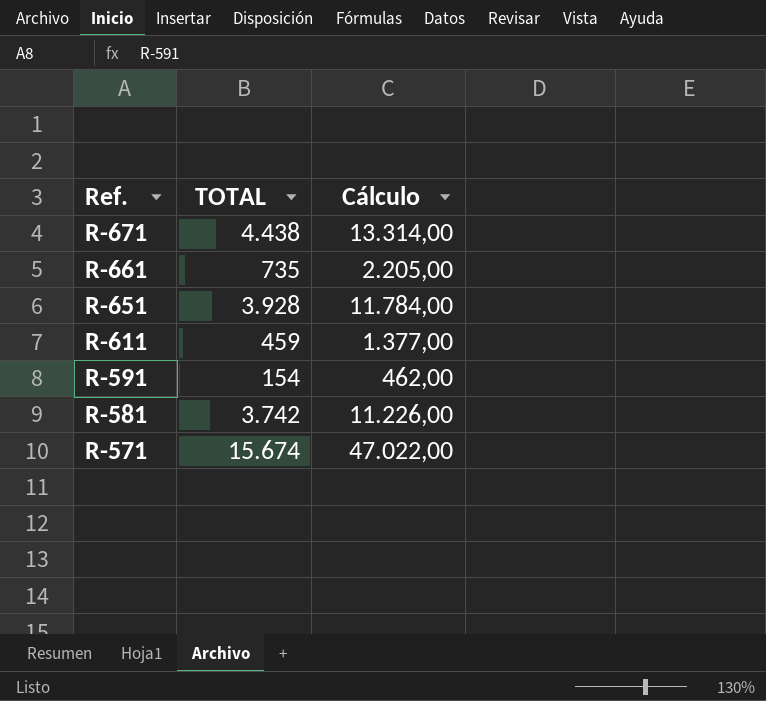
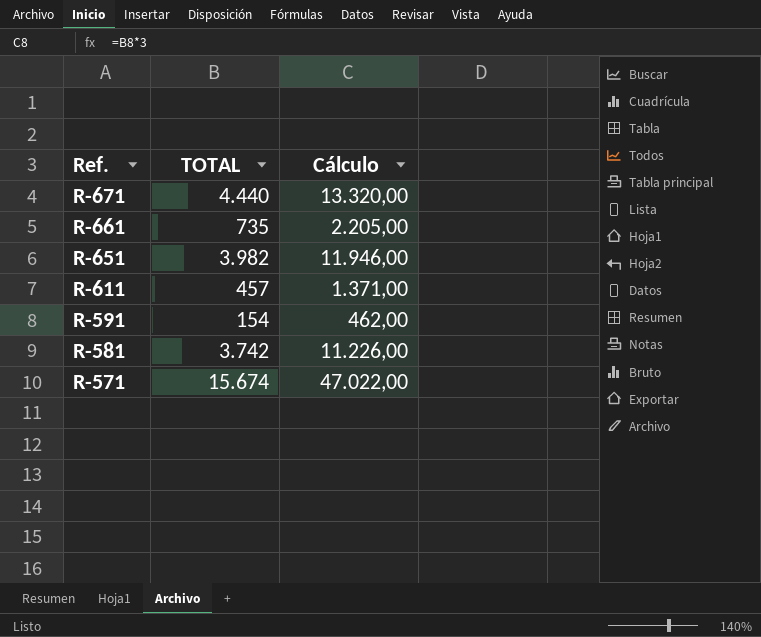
R-671 | TOTAL: 4.438 -> 4.440
R-671 | Cálculo: 13.314,00 -> 13.320,00
R-651 | TOTAL: 3.928 -> 3.982
R-651 | Cálculo: 11.784,00 -> 11.946,00
R-611 | TOTAL: 459 -> 457
R-611 | Cálculo: 1.377,00 -> 1.371,00

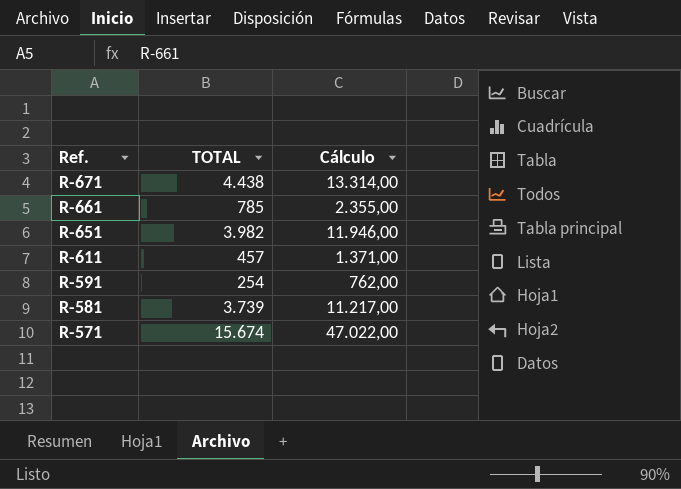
R-671 | TOTAL: 4.440 -> 4.438
R-671 | Cálculo: 13.320,00 -> 13.314,00
R-661 | TOTAL: 735 -> 785
R-661 | Cálculo: 2.205,00 -> 2.355,00
R-591 | TOTAL: 154 -> 254
R-591 | Cálculo: 462,00 -> 762,00
R-581 | TOTAL: 3.742 -> 3.739
R-581 | Cálculo: 11.226,00 -> 11.217,00

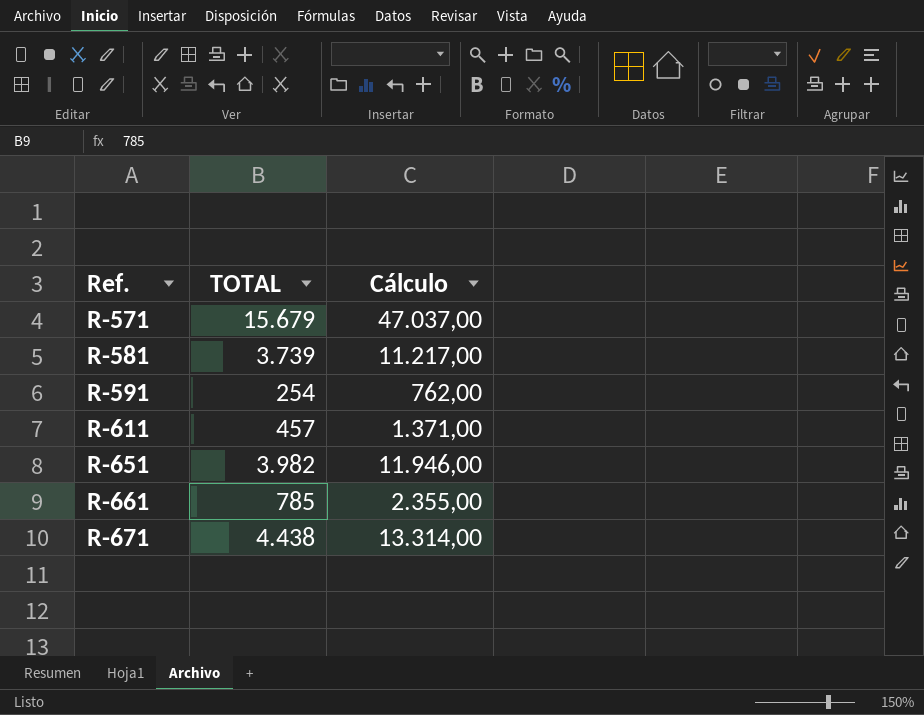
row order: Ref. descending -> Ref. ascending
R-571 | TOTAL: 15.674 -> 15.679
R-571 | Cálculo: 47.022,00 -> 47.037,00

